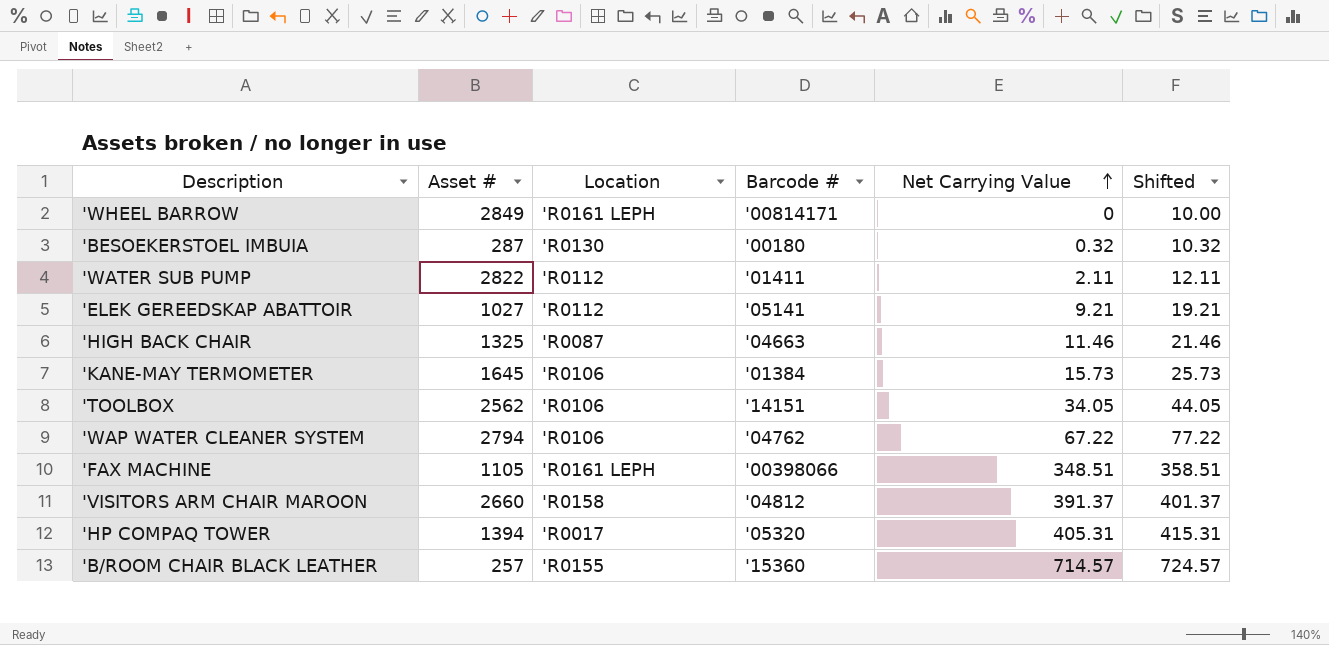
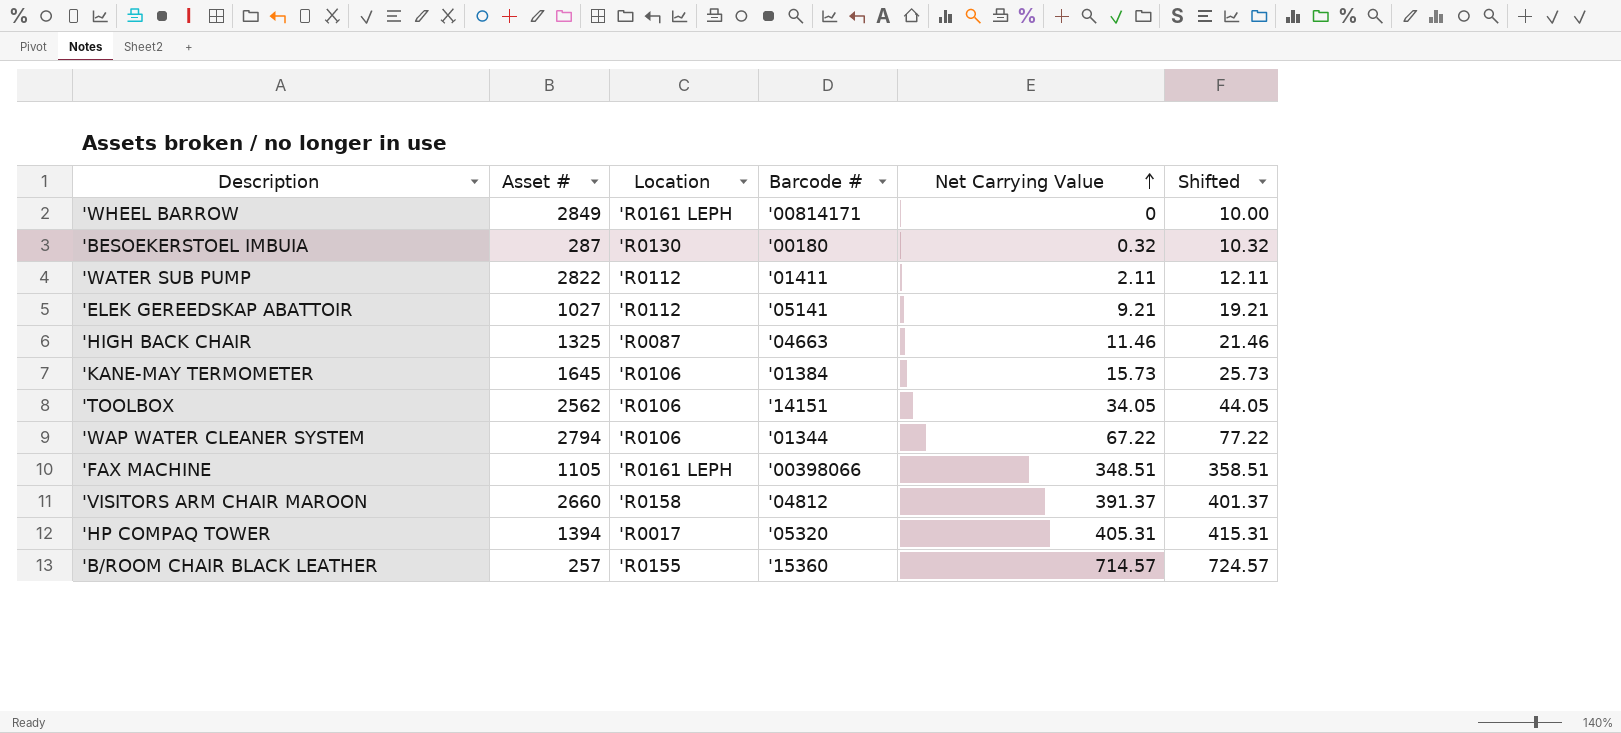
'WAP WATER CLEANER SYSTEM | Barcode #: '04762 -> '01344

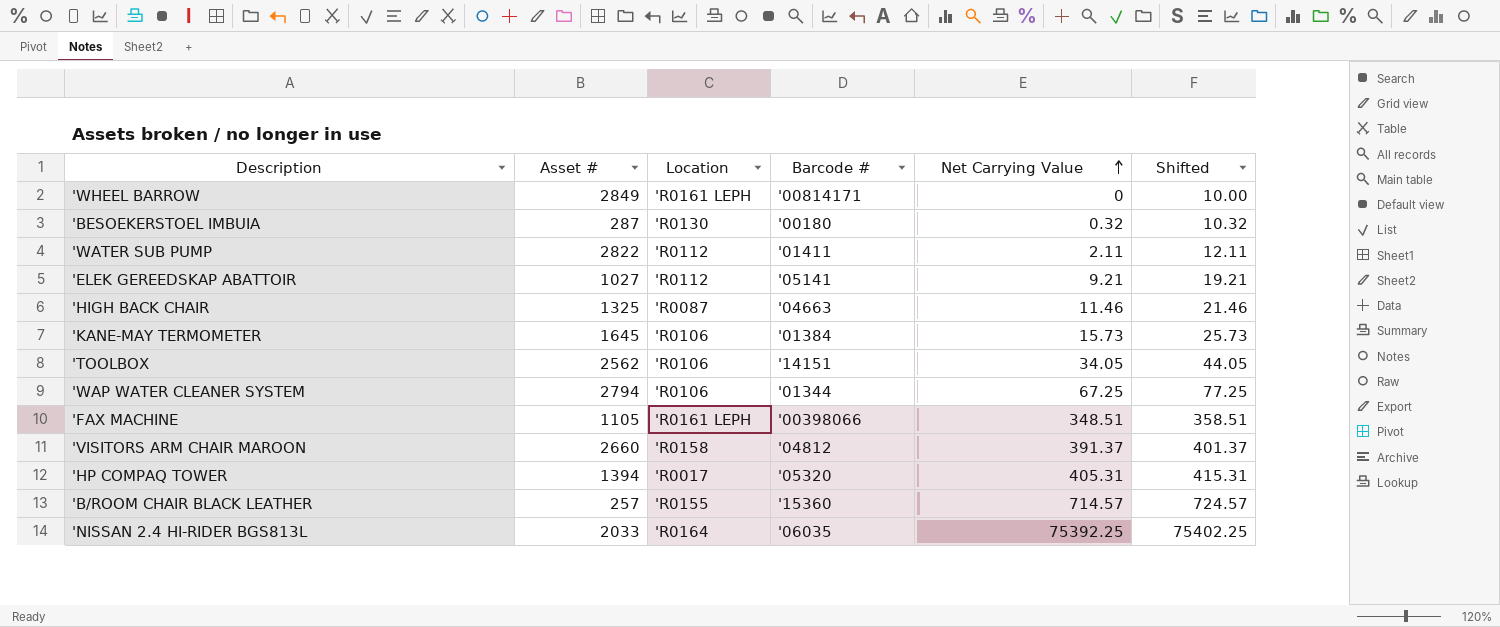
'WAP WATER CLEANER SYSTEM | Net Carrying Value: 67.22 -> 67.25
'WAP WATER CLEANER SYSTEM | Shifted: 77.22 -> 77.25
row 'NISSAN 2.4 HI-RIDER BGS813L: none -> 2033 | 'R0164 | '06035 | 75392.25 | 75402.25

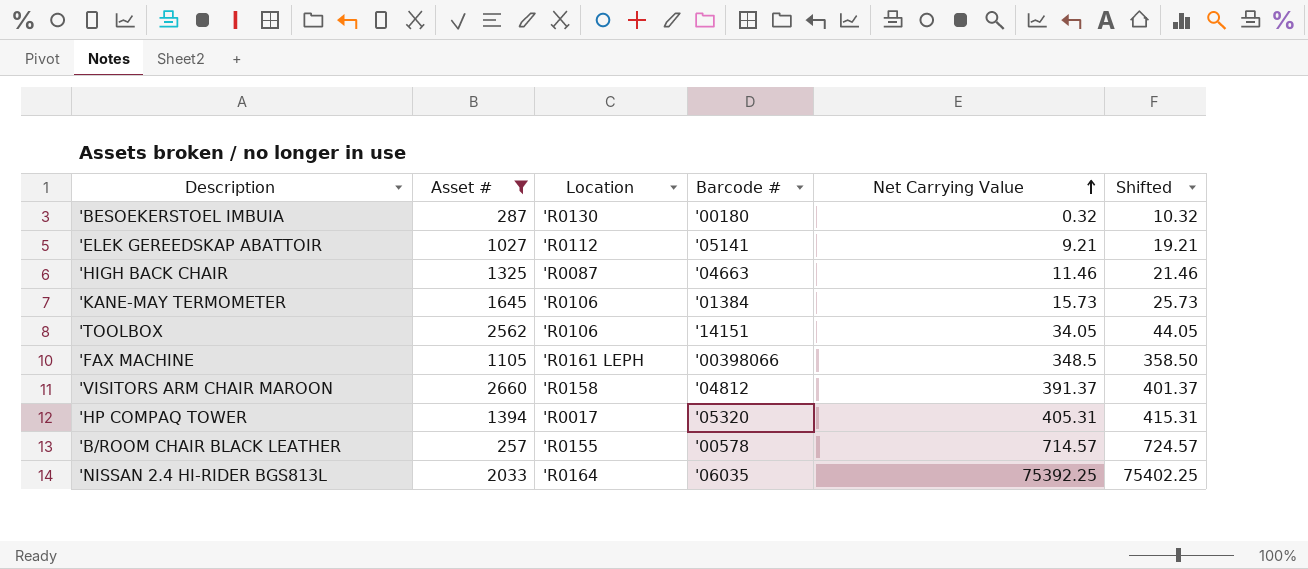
filter: none -> Asset # <= 2660
'FAX MACHINE | Net Carrying Value: 348.51 -> 348.5
'FAX MACHINE | Shifted: 358.51 -> 358.50
'B/ROOM CHAIR BLACK LEATHER | Barcode #: '15360 -> '00578

